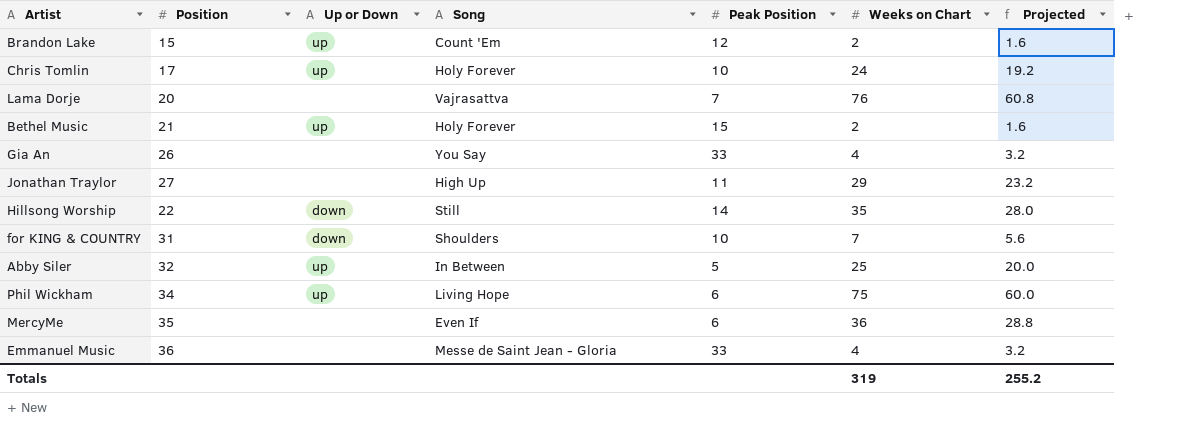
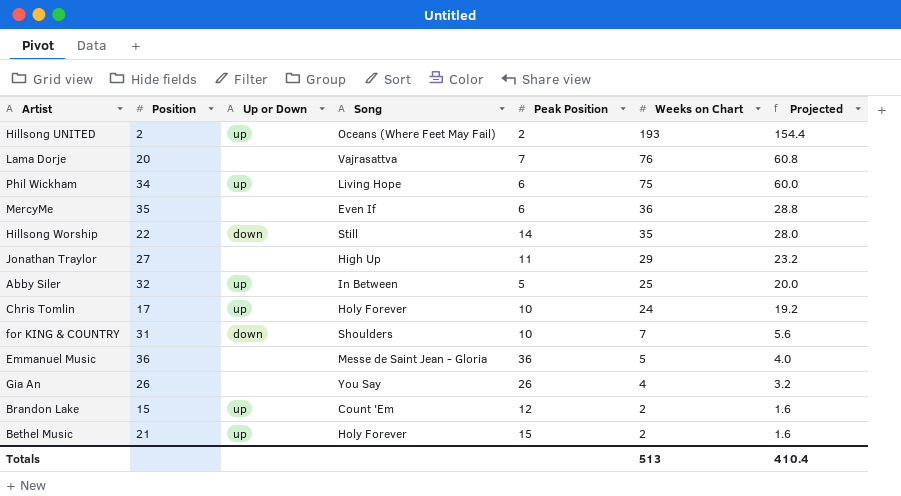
row order: none -> Weeks on Chart descending
row Hillsong UNITED: none -> 2 | up | Oceans (Where Feet May Fail) | 2 | 193 | 154.4
Emmanuel Music | Peak Position: 33 -> 36
Emmanuel Music | Weeks on Chart: 4 -> 5
Emmanuel Music | Projected: 3.2 -> 4.0
Gia An | Peak Position: 33 -> 26
Totals | Weeks on Chart: 319 -> 513
Totals | Projected: 255.2 -> 410.4

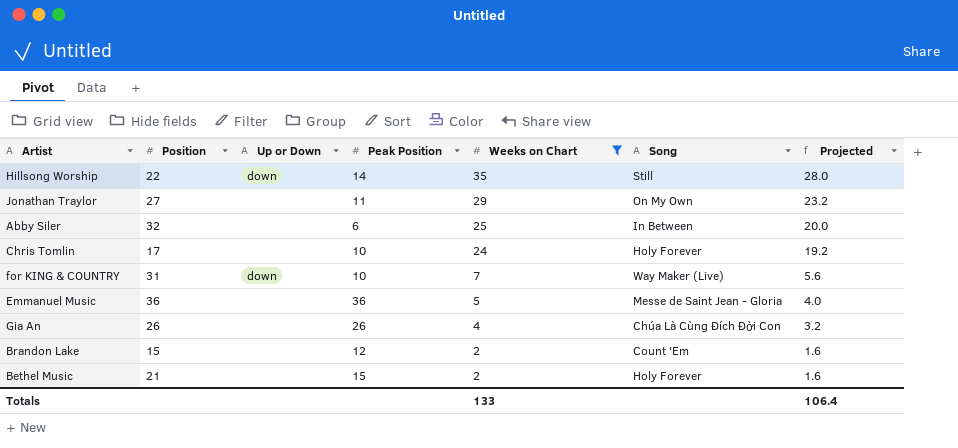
filter: none -> Weeks on Chart <= 35
column Song | position: 4 -> 6
Jonathan Traylor | Song: High Up -> On My Own
Abby Siler | Up or Down: up -> none
Abby Siler | Peak Position: 5 -> 6
Chris Tomlin | Up or Down: up -> none
for KING & COUNTRY | Song: Shoulders -> Way Maker (Live)
Gia An | Song: You Say -> Chúa Là Cùng Đích Đời Con
Brandon Lake | Up or Down: up -> none
Bethel Music | Up or Down: up -> none
Totals | Weeks on Chart: 513 -> 133
Totals | Projected: 410.4 -> 106.4

